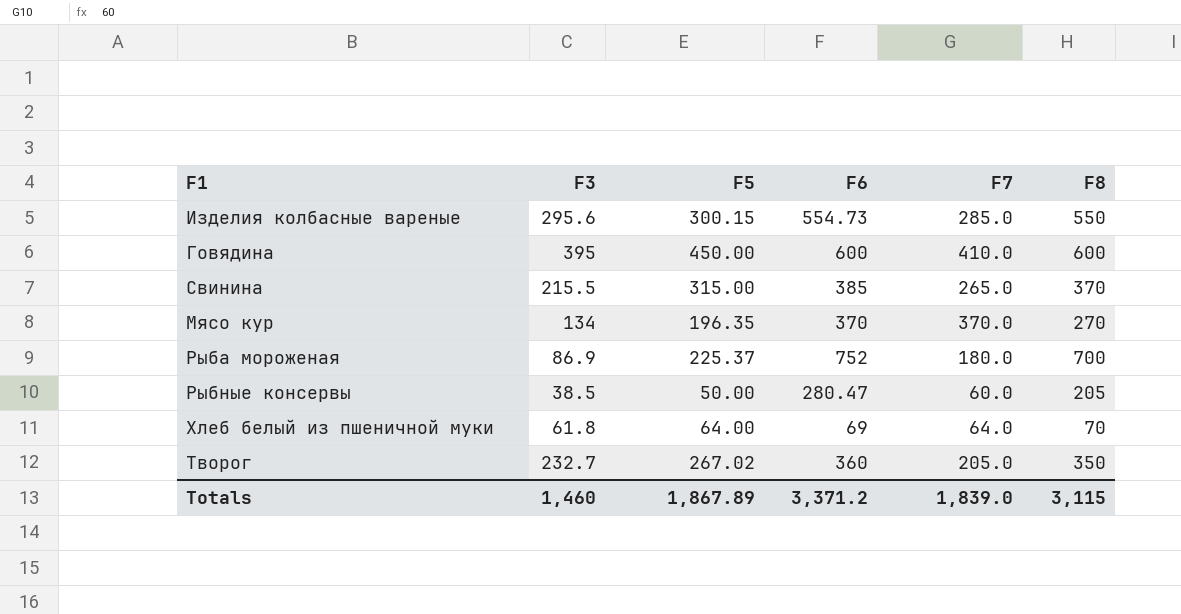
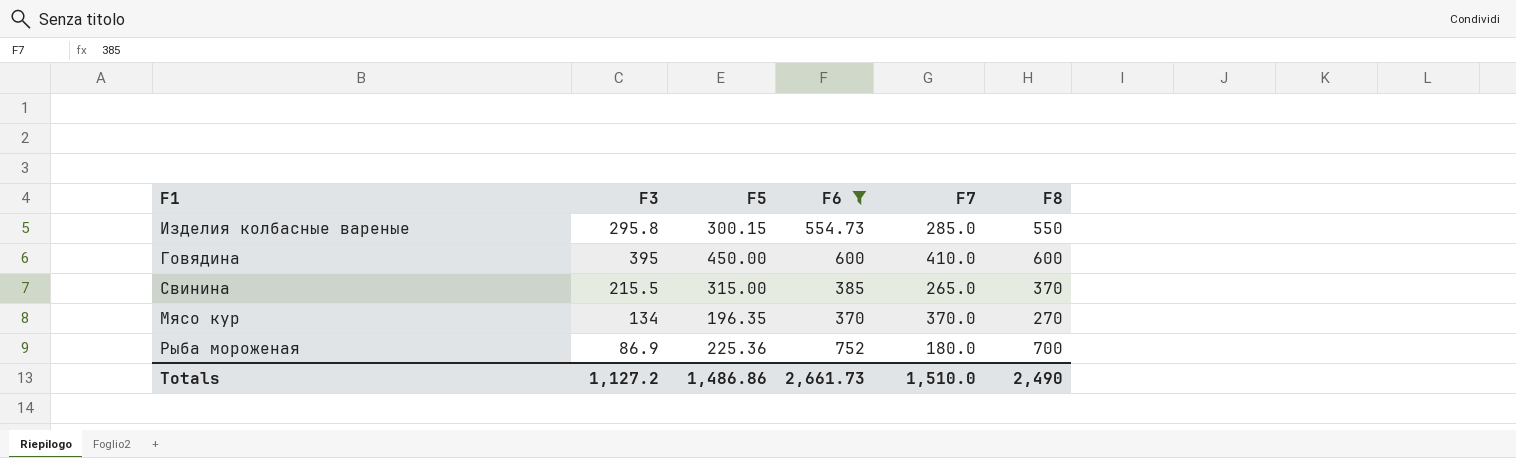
filter: none -> F6 >= 370
Изделия колбасные вареные | F3: 295.6 -> 295.8
Рыба мороженая | F5: 225.37 -> 225.36
Totals | F3: 1,460 -> 1,127.2
Totals | F5: 1,867.89 -> 1,486.86
Totals | F6: 3,371.2 -> 2,661.73
Totals | F7: 1,839.0 -> 1,510.0
Totals | F8: 3,115 -> 2,490

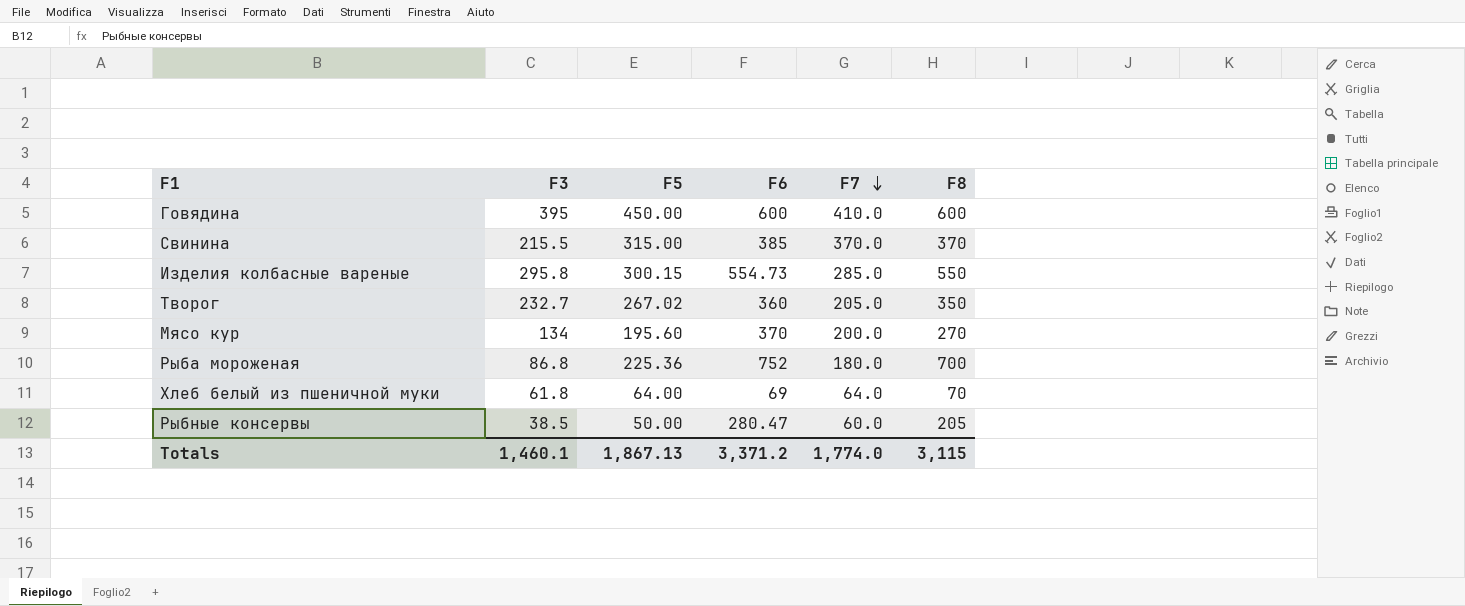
filter: F6 >= 370 -> none
row order: none -> F7 descending
Свинина | F7: 265.0 -> 370.0
Мясо кур | F5: 196.35 -> 195.60
Мясо кур | F7: 370.0 -> 200.0
Рыба мороженая | F3: 86.9 -> 86.8
Totals | F3: 1,127.2 -> 1,460.1
Totals | F5: 1,486.86 -> 1,867.13
Totals | F6: 2,661.73 -> 3,371.2
Totals | F7: 1,510.0 -> 1,774.0
Totals | F8: 2,490 -> 3,115

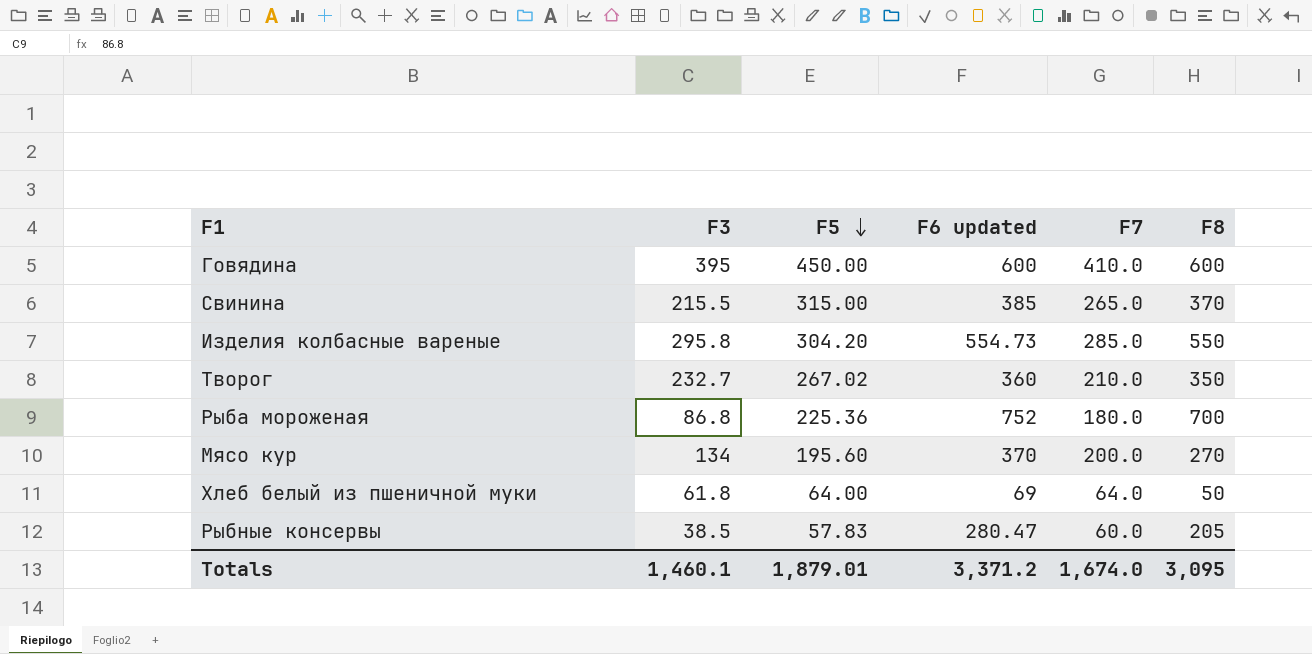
row order: F7 descending -> F5 descending
column name: F6 -> F6 updated
Свинина | F7: 370.0 -> 265.0
Изделия колбасные вареные | F5: 300.15 -> 304.20
Творог | F7: 205.0 -> 210.0
Хлеб белый из пшеничной муки | F8: 70 -> 50
Рыбные консервы | F5: 50.00 -> 57.83
Totals | F5: 1,867.13 -> 1,879.01
Totals | F7: 1,774.0 -> 1,674.0
Totals | F8: 3,115 -> 3,095

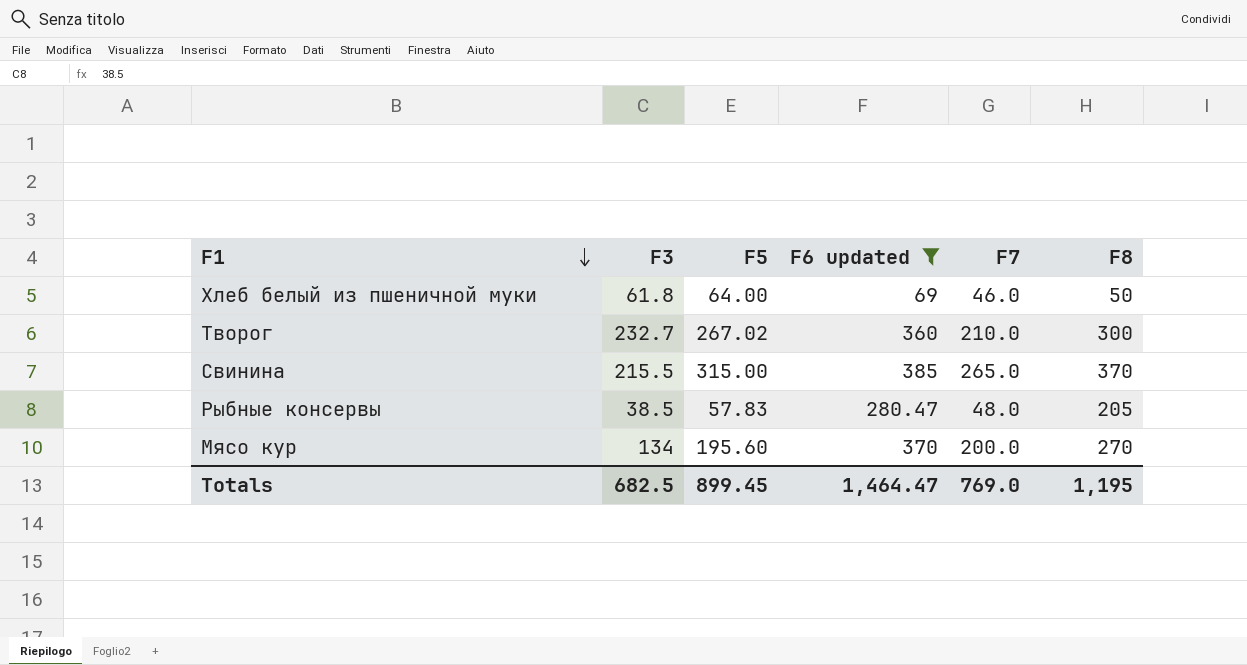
filter: none -> F6 updated <= 385
row order: F5 descending -> F1 descending
Хлеб белый из пшеничной муки | F7: 64.0 -> 46.0
Творог | F8: 350 -> 300
Рыбные консервы | F7: 60.0 -> 48.0
Totals | F3: 1,460.1 -> 682.5
Totals | F5: 1,879.01 -> 899.45
Totals | F6 updated: 3,371.2 -> 1,464.47
Totals | F7: 1,674.0 -> 769.0
Totals | F8: 3,095 -> 1,195

